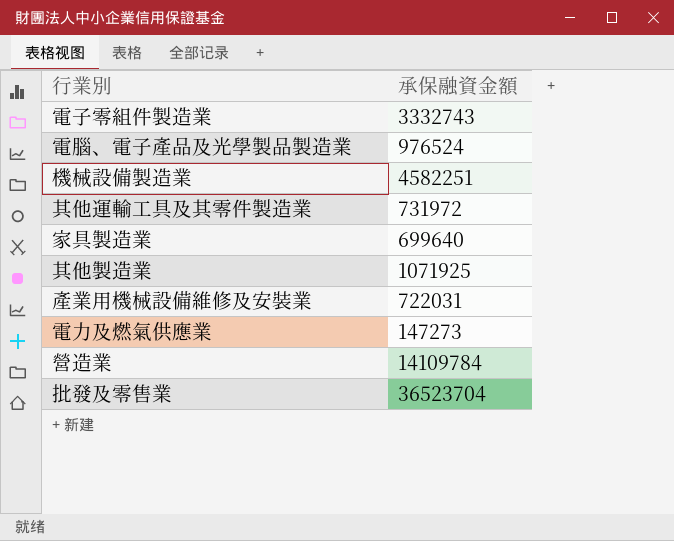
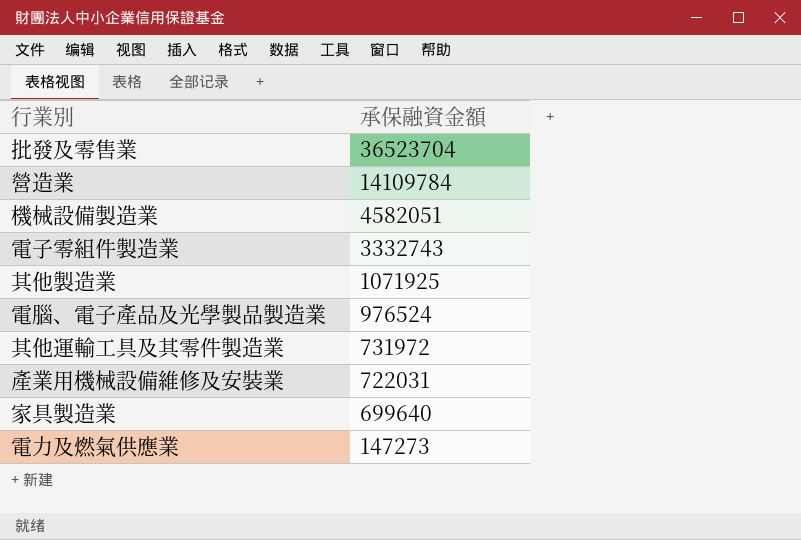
row order: none -> 承保融資金額 descending
機械設備製造業 | 承保融資金額: 4582251 -> 4582051

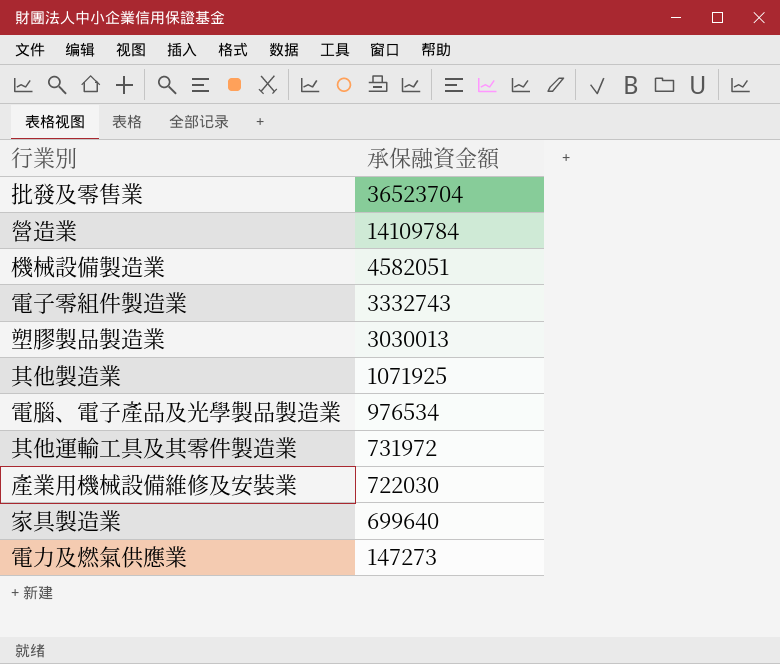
row 塑膠製品製造業: none -> 3030013
電腦、電子產品及光學製品製造業 | 承保融資金額: 976524 -> 976534
產業用機械設備維修及安裝業 | 承保融資金額: 722031 -> 722030

